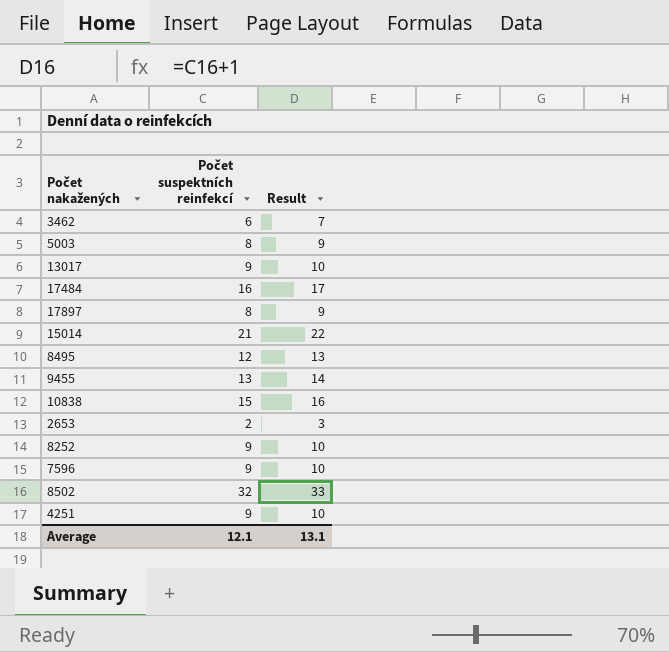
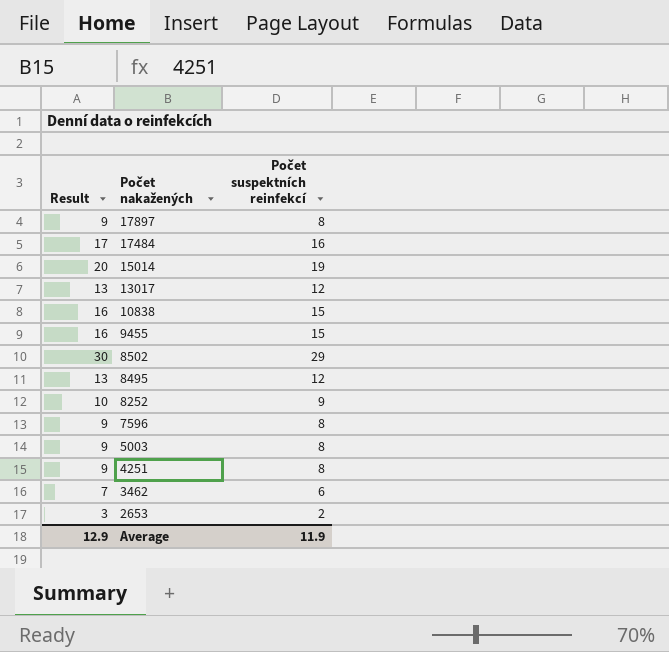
row order: none -> Počet nakažených descending
column Result | position: 3 -> 1
15014 | Result: 22 -> 20
15014 | Počet suspektních reinfekcí: 21 -> 19
13017 | Result: 10 -> 13
13017 | Počet suspektních reinfekcí: 9 -> 12
9455 | Result: 14 -> 16
9455 | Počet suspektních reinfekcí: 13 -> 15
8502 | Result: 33 -> 30
8502 | Počet suspektních reinfekcí: 32 -> 29
7596 | Result: 10 -> 9
7596 | Počet suspektních reinfekcí: 9 -> 8
4251 | Result: 10 -> 9
4251 | Počet suspektních reinfekcí: 9 -> 8
Average | Result: 13.1 -> 12.9
Average | Počet suspektních reinfekcí: 12.1 -> 11.9

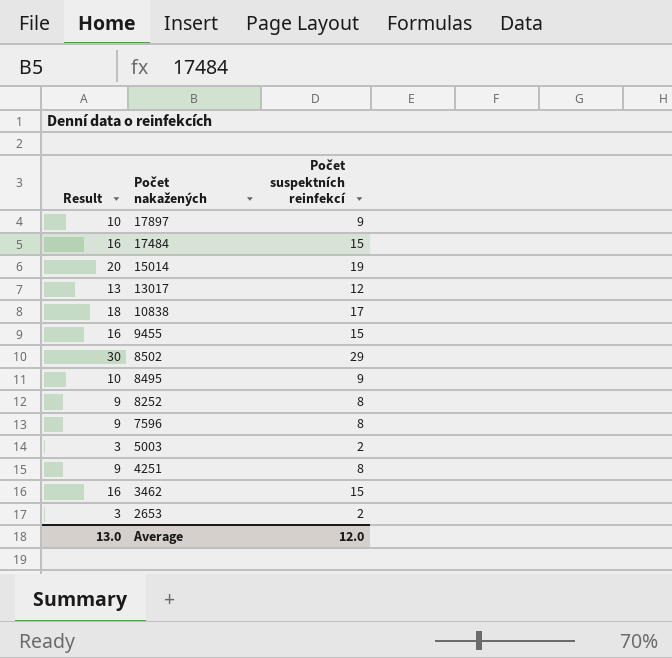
17897 | Result: 9 -> 10
17897 | Počet suspektních reinfekcí: 8 -> 9
17484 | Result: 17 -> 16
17484 | Počet suspektních reinfekcí: 16 -> 15
10838 | Result: 16 -> 18
10838 | Počet suspektních reinfekcí: 15 -> 17
8495 | Result: 13 -> 10
8495 | Počet suspektních reinfekcí: 12 -> 9
8252 | Result: 10 -> 9
8252 | Počet suspektních reinfekcí: 9 -> 8
5003 | Result: 9 -> 3
5003 | Počet suspektních reinfekcí: 8 -> 2
3462 | Result: 7 -> 16
3462 | Počet suspektních reinfekcí: 6 -> 15
Average | Result: 12.9 -> 13.0
Average | Počet suspektních reinfekcí: 11.9 -> 12.0

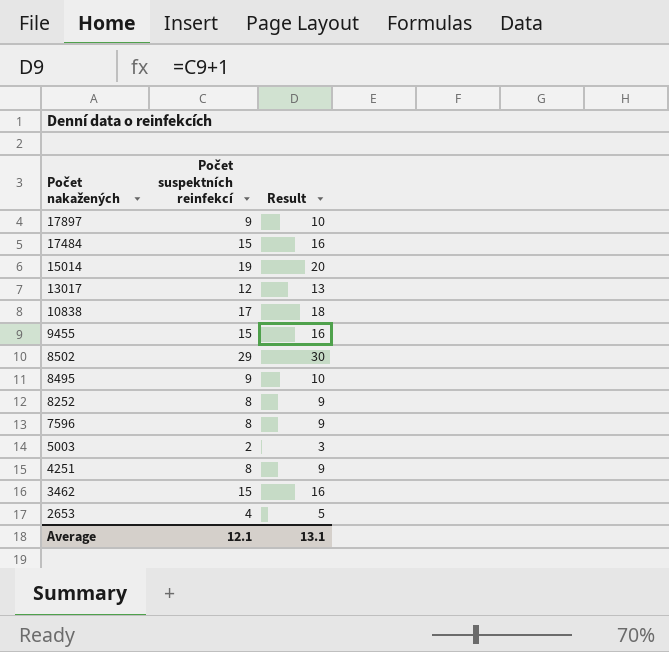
column Result | position: 1 -> 3
2653 | Počet suspektních reinfekcí: 2 -> 4
2653 | Result: 3 -> 5
Average | Počet suspektních reinfekcí: 12.0 -> 12.1
Average | Result: 13.0 -> 13.1

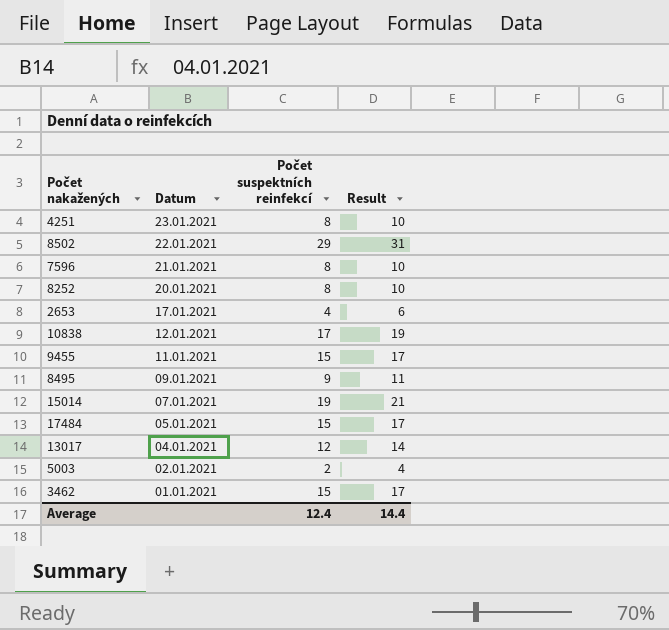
row order: Počet nakažených descending -> Datum descending
column Datum | position: none -> 2
column Result | formula: [Počet suspektních reinfekcí] + 1 -> [Počet suspektních reinfekcí] + 2
row 17897: 9 | 10 -> none
Average | Počet suspektních reinfekcí: 12.1 -> 12.4
Average | Result: 13.1 -> 14.4

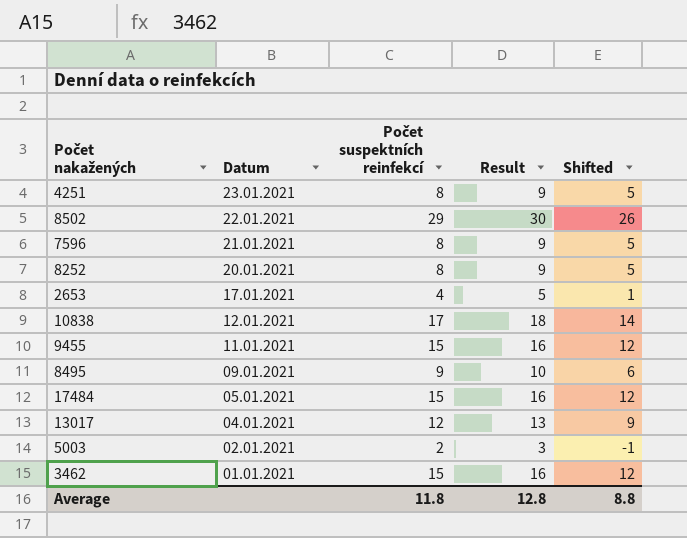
column Result | formula: [Počet suspektních reinfekcí] + 2 -> [Počet suspektních reinfekcí] + 1
column Shifted | formula: none -> [Počet suspektních reinfekcí] - 3
row 15014: 07.01.2021 | 19 | 21 -> none
Average | Počet suspektních reinfekcí: 12.4 -> 11.8
Average | Result: 14.4 -> 12.8

